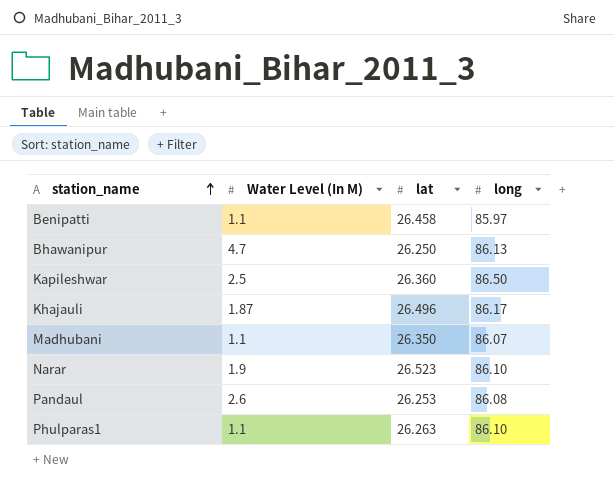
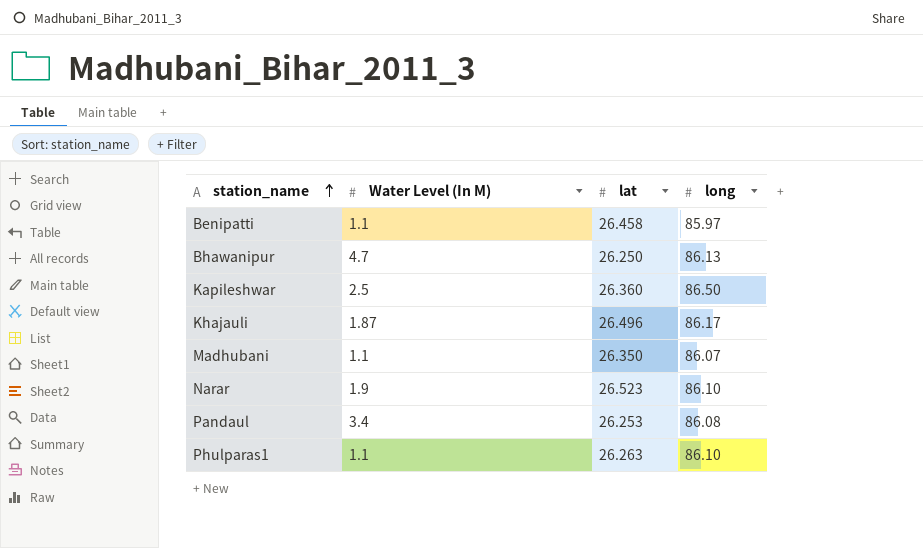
Pandaul | Water Level (In M): 2.6 -> 3.4

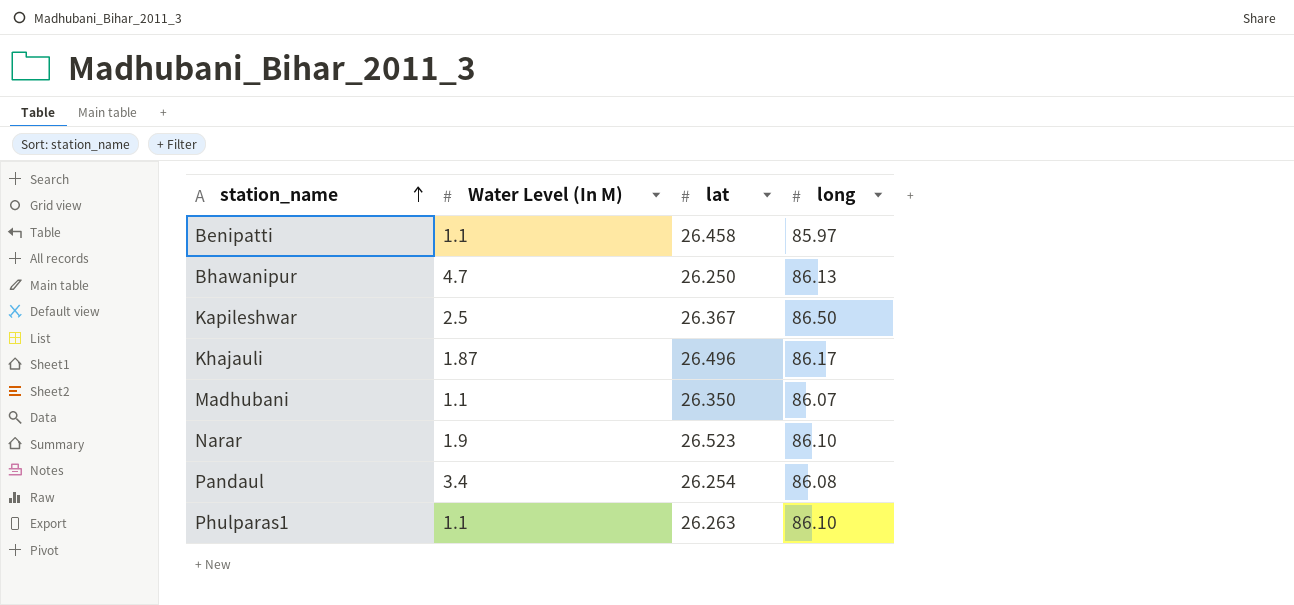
Kapileshwar | lat: 26.360 -> 26.367
Pandaul | lat: 26.253 -> 26.254

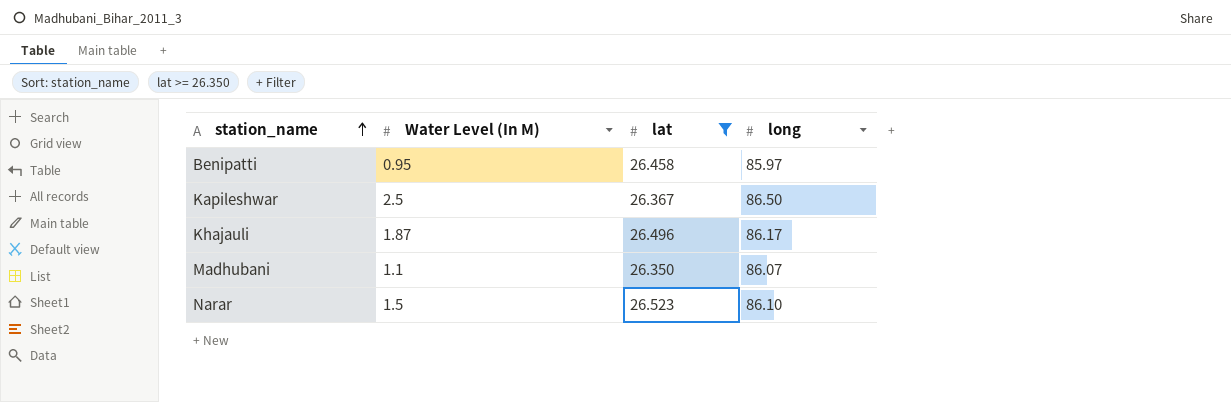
filter: none -> lat >= 26.350
Benipatti | Water Level (In M): 1.1 -> 0.95
Narar | Water Level (In M): 1.9 -> 1.5

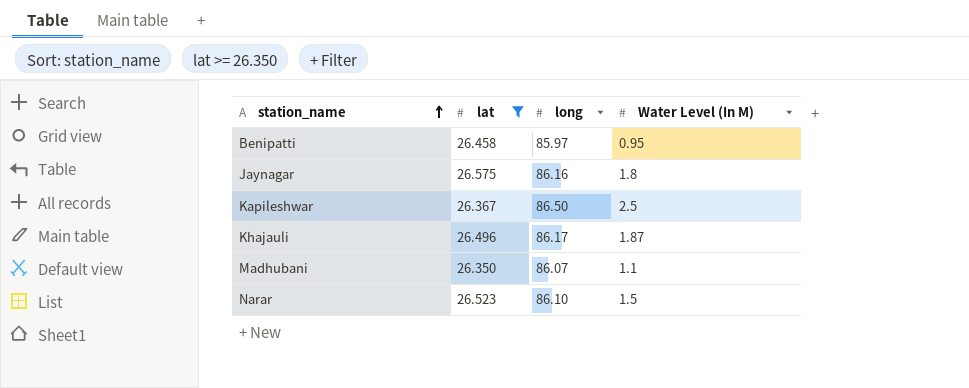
column Water Level (In M) | position: 2 -> 4
row Jaynagar: none -> 26.575 | 86.16 | 1.8

